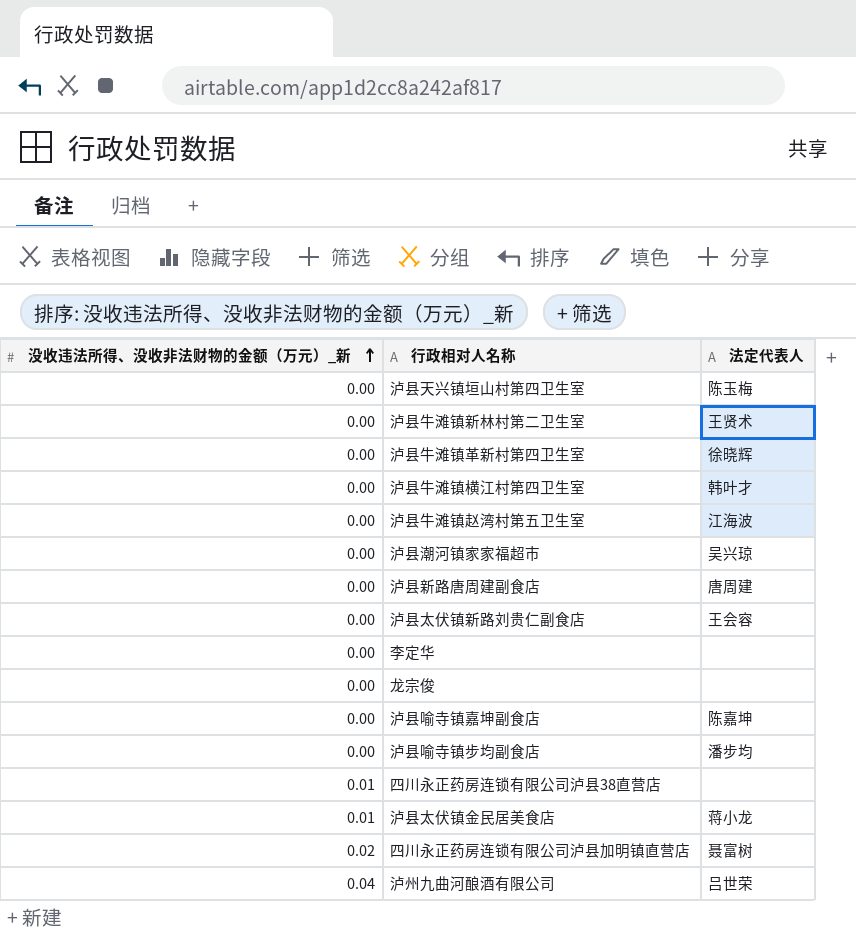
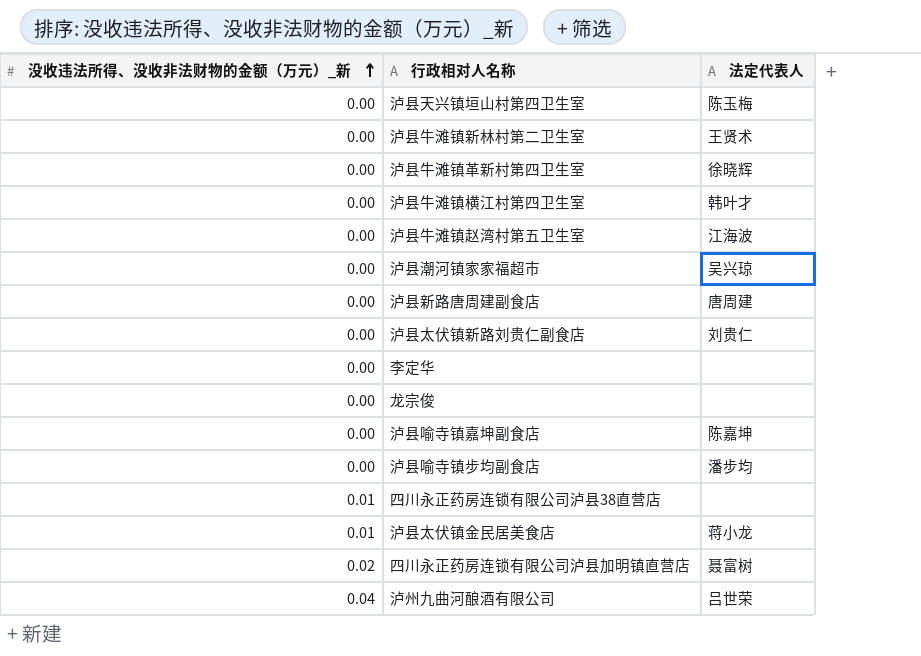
泸县太伏镇新路刘贵仁副食店 | 法定代表人: 王会容 -> 刘贵仁

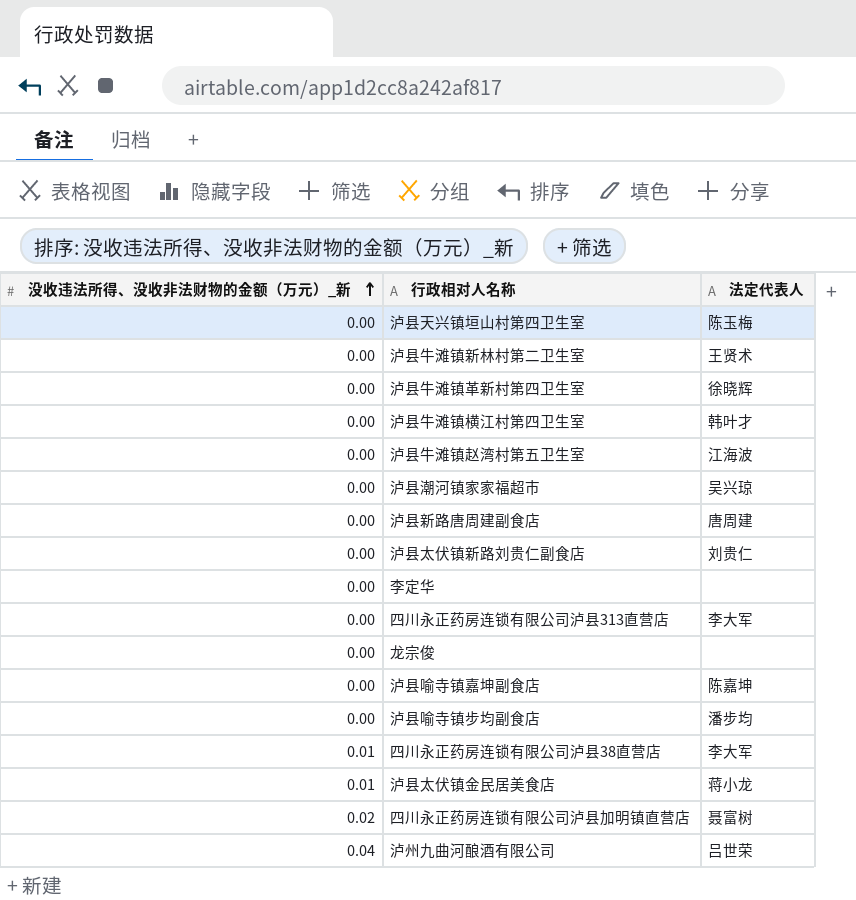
row 四川永正药房连锁有限公司泸县313直营店: none -> 0.00 | 李大军
四川永正药房连锁有限公司泸县38直营店 | 法定代表人: none -> 李大军

